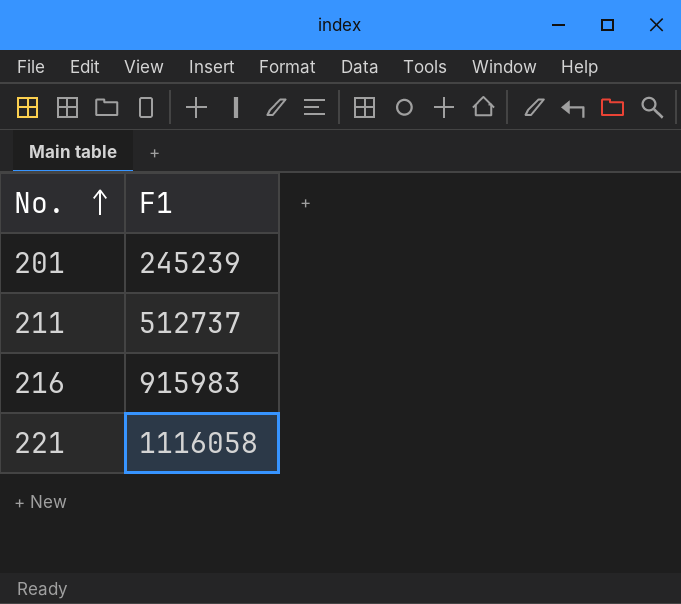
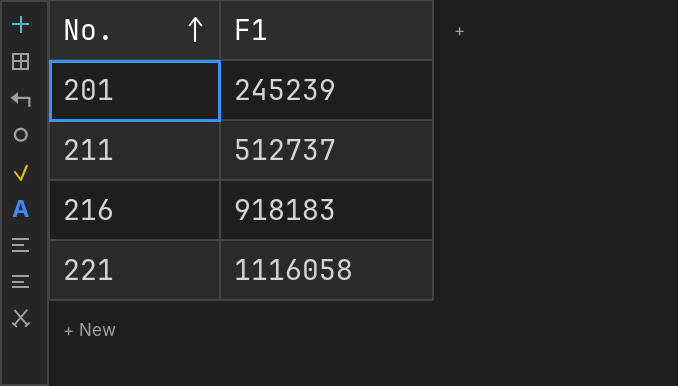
216 | F1: 915983 -> 918183

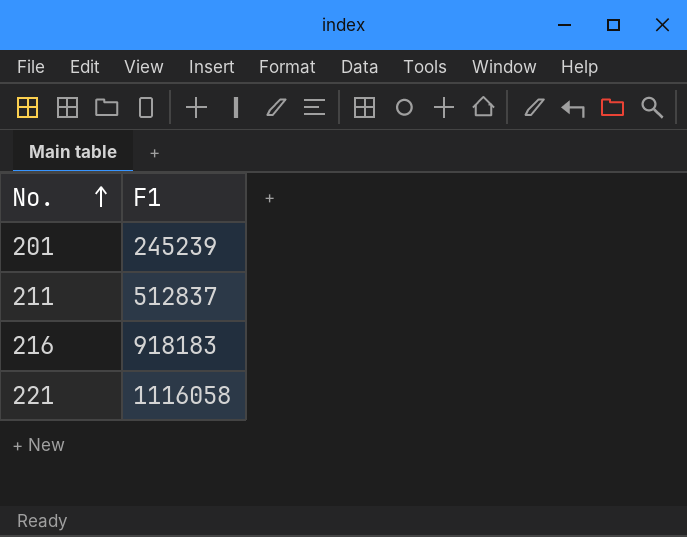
211 | F1: 512737 -> 512837

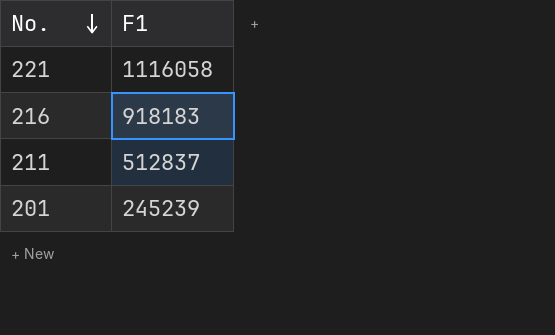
row order: No. ascending -> No. descending

